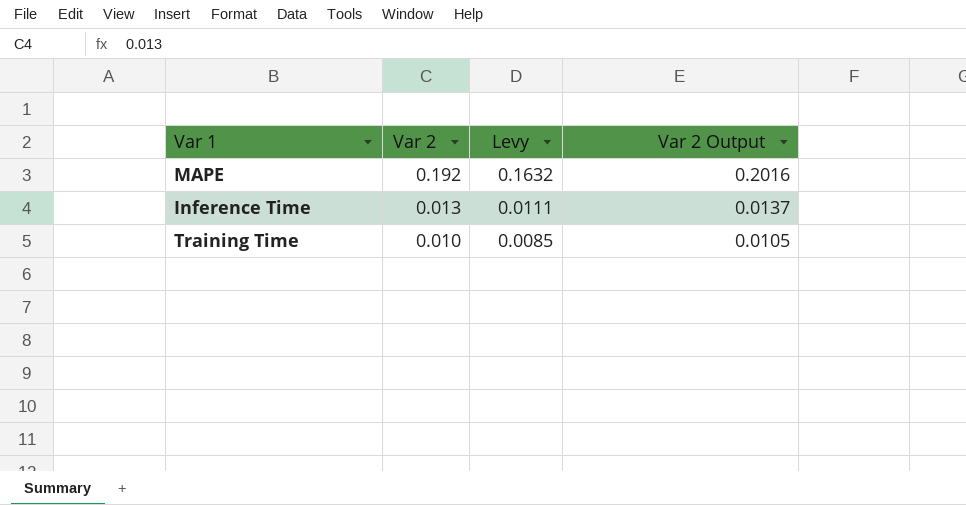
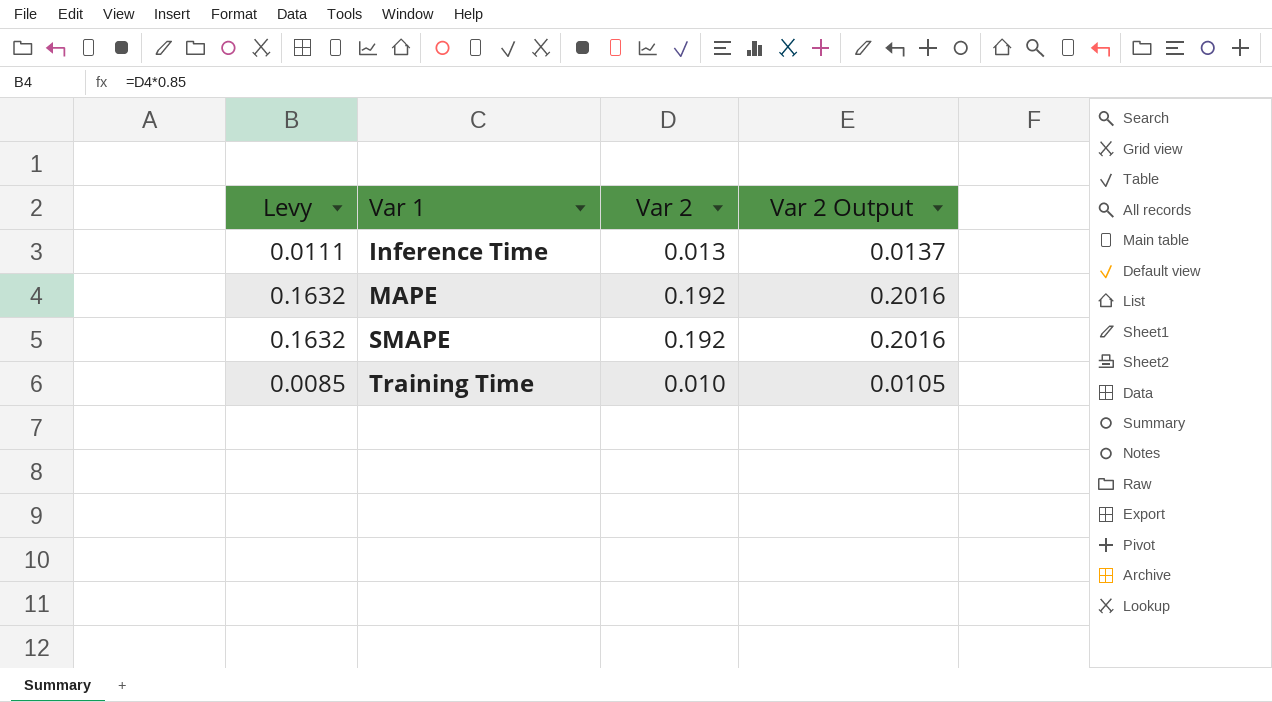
row order: Var 2 descending -> Var 1 ascending
column Levy | position: 3 -> 1
row SMAPE: none -> 0.1632 | 0.192 | 0.2016

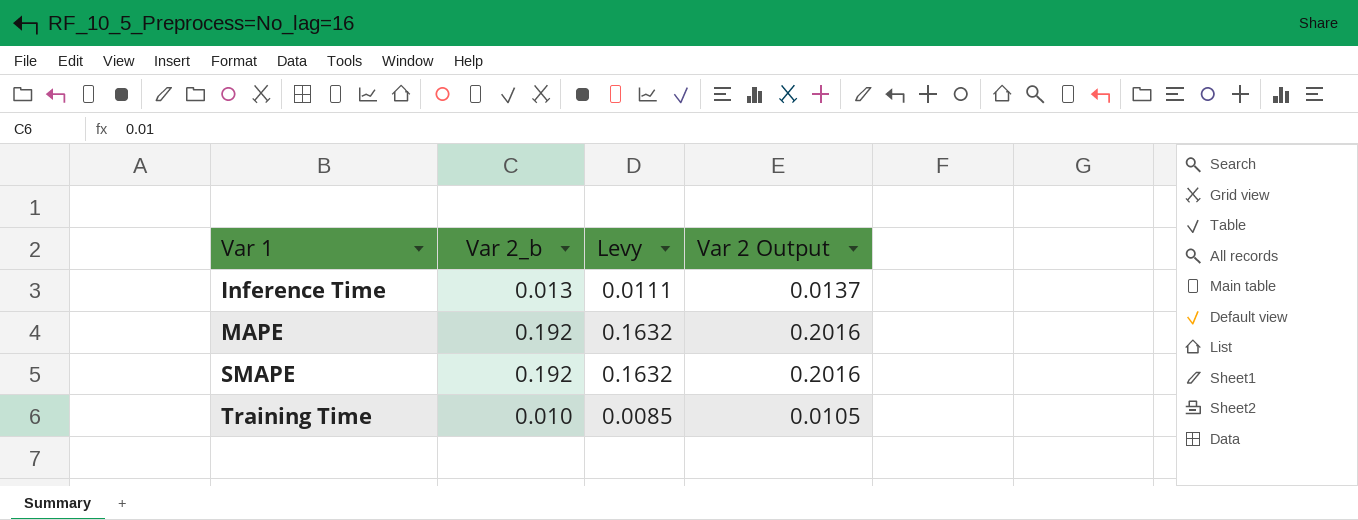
column name: Var 2 -> Var 2_b
column Levy | position: 1 -> 3

